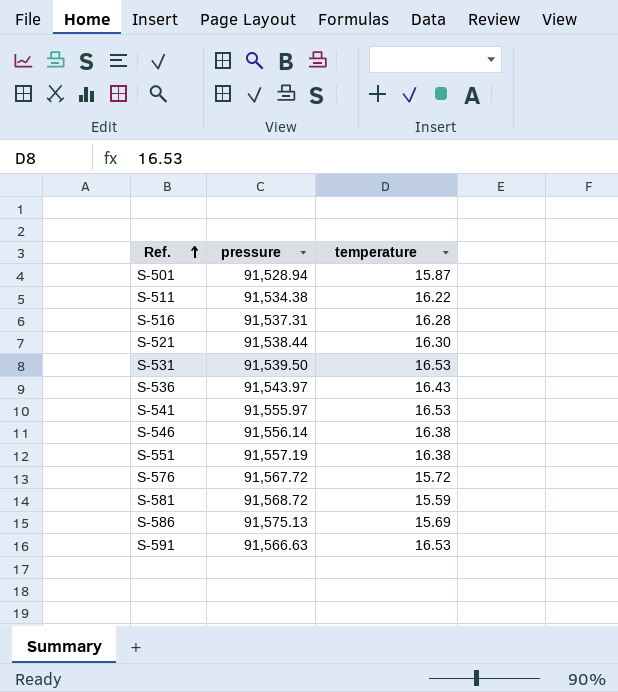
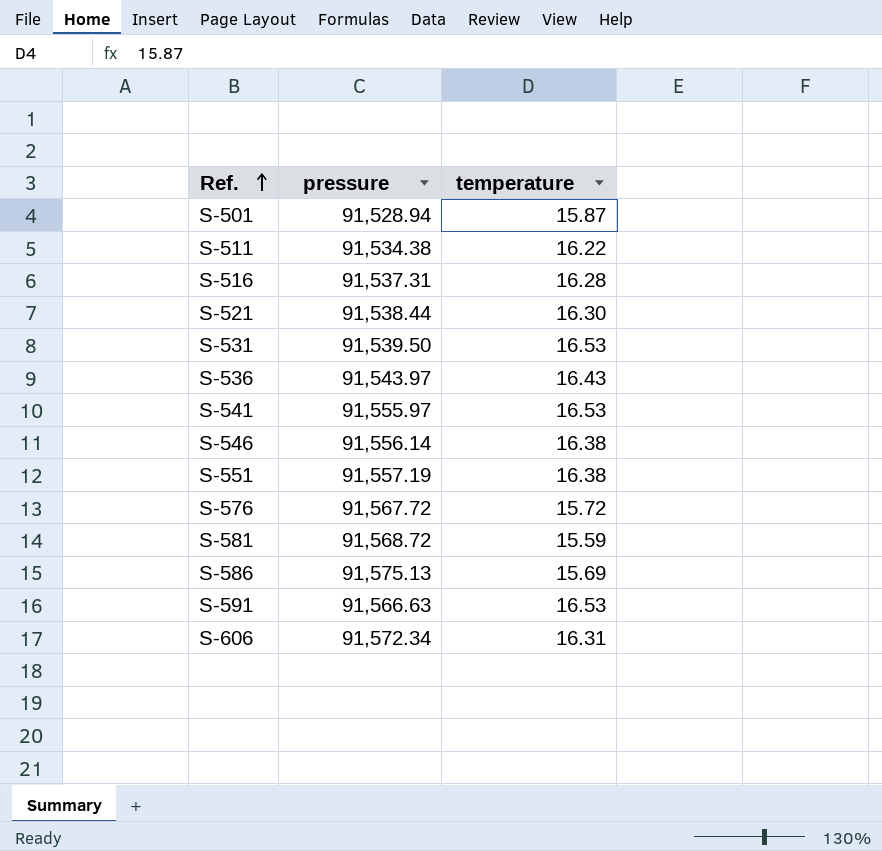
row S-606: none -> 91,572.34 | 16.31

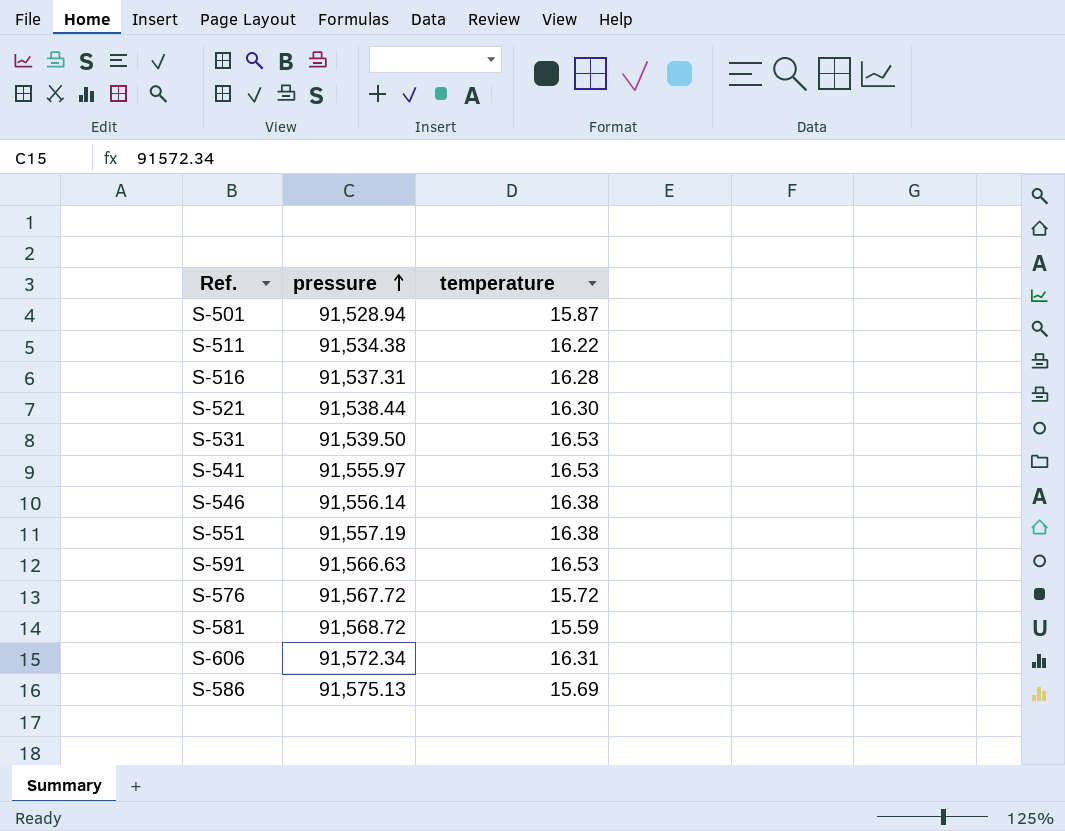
row order: Ref. ascending -> pressure ascending
row S-536: 91,543.97 | 16.43 -> none

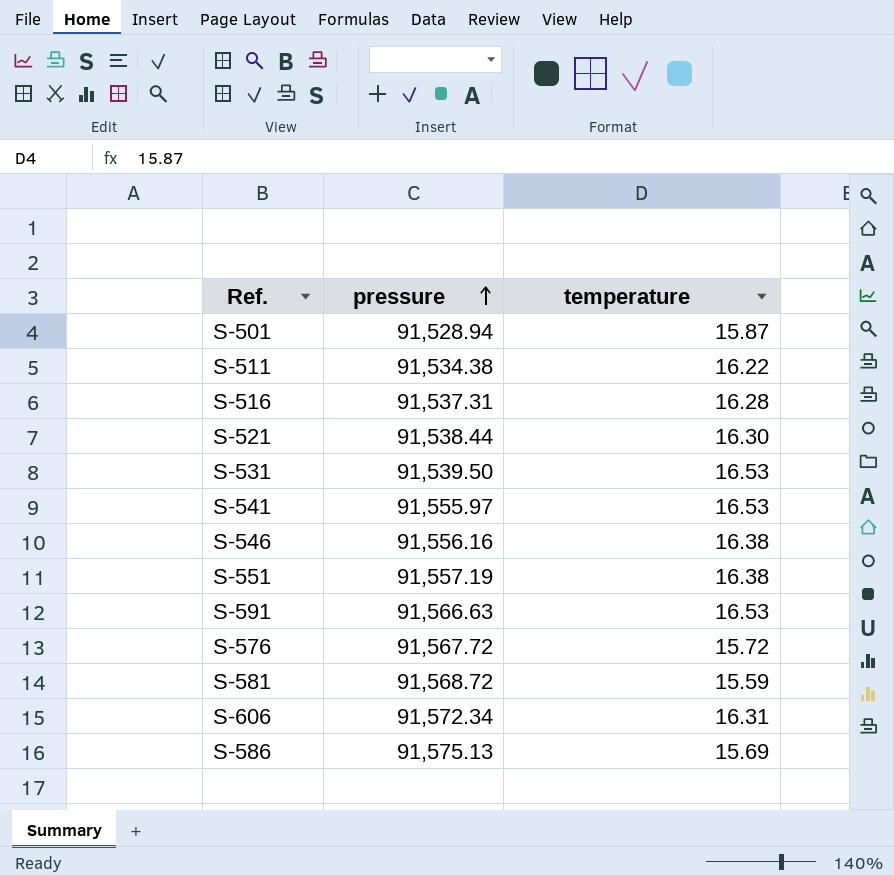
S-546 | pressure: 91,556.14 -> 91,556.16

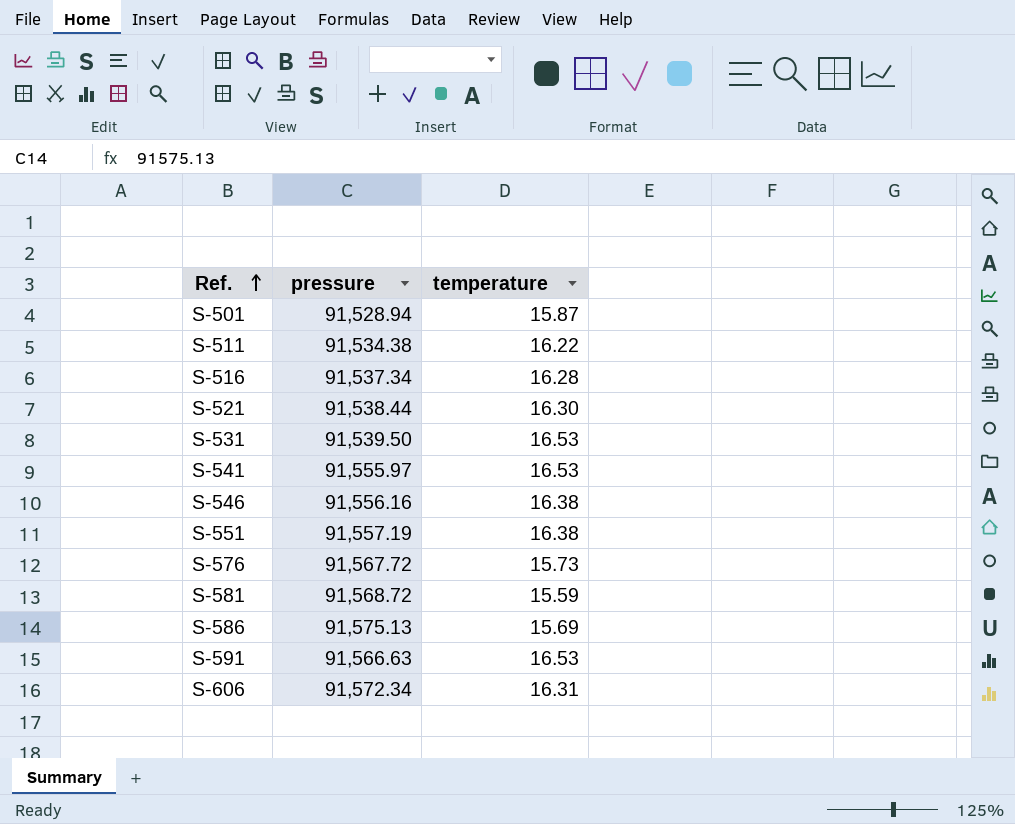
row order: pressure ascending -> Ref. ascending
S-516 | pressure: 91,537.31 -> 91,537.34
S-576 | temperature: 15.72 -> 15.73

